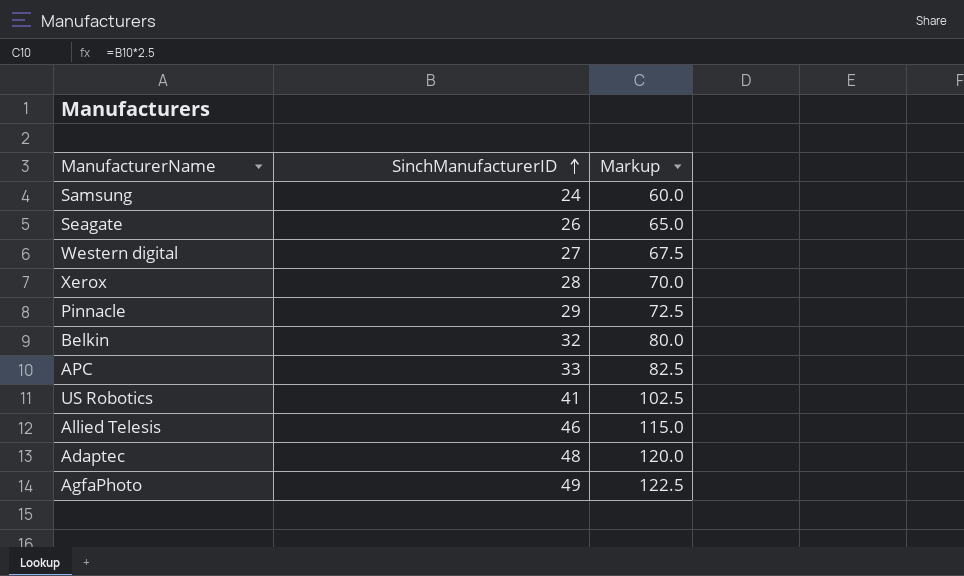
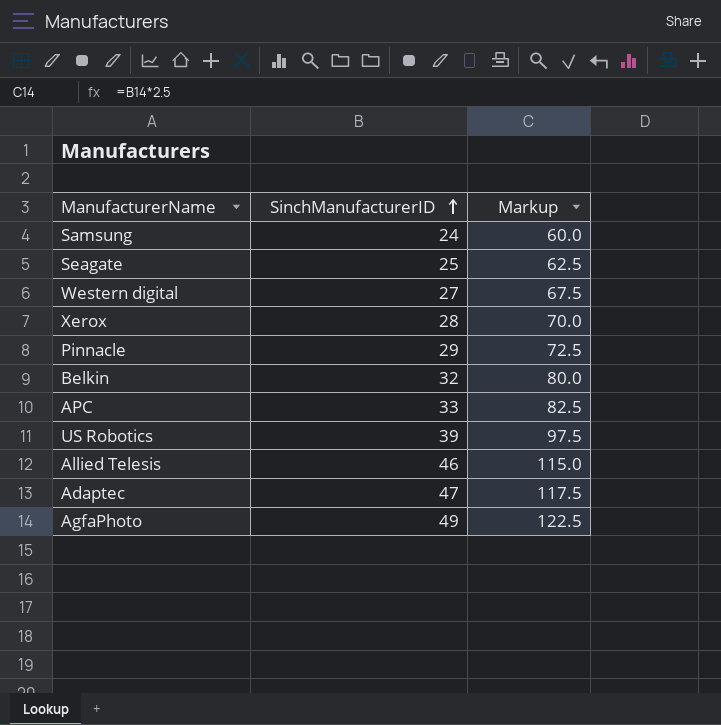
Seagate | SinchManufacturerID: 26 -> 25
Seagate | Markup: 65.0 -> 62.5
US Robotics | SinchManufacturerID: 41 -> 39
US Robotics | Markup: 102.5 -> 97.5
Adaptec | SinchManufacturerID: 48 -> 47
Adaptec | Markup: 120.0 -> 117.5

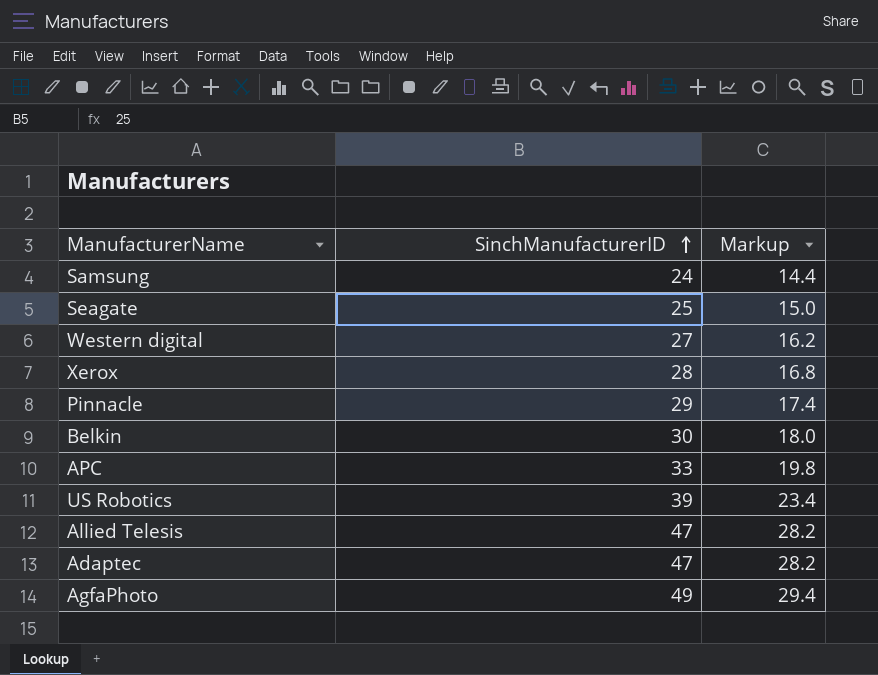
column Markup | formula: [SinchManufacturerID] * 2.5 -> [SinchManufacturerID] * 0.6
Belkin | SinchManufacturerID: 32 -> 30
Allied Telesis | SinchManufacturerID: 46 -> 47

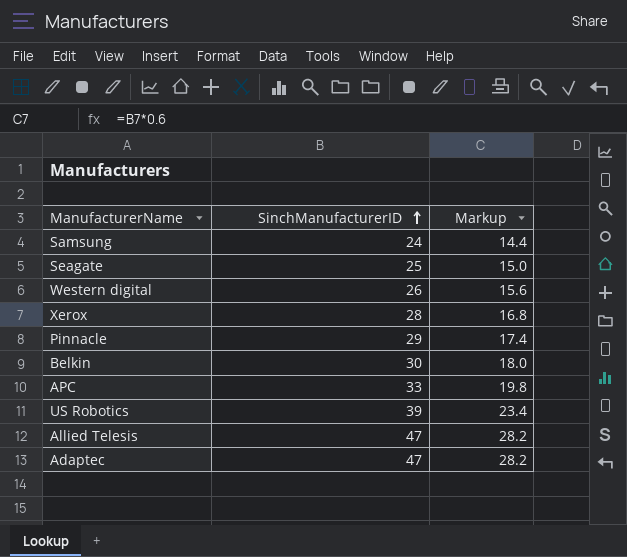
row AgfaPhoto: 49 | 29.4 -> none
Western digital | SinchManufacturerID: 27 -> 26
Western digital | Markup: 16.2 -> 15.6

